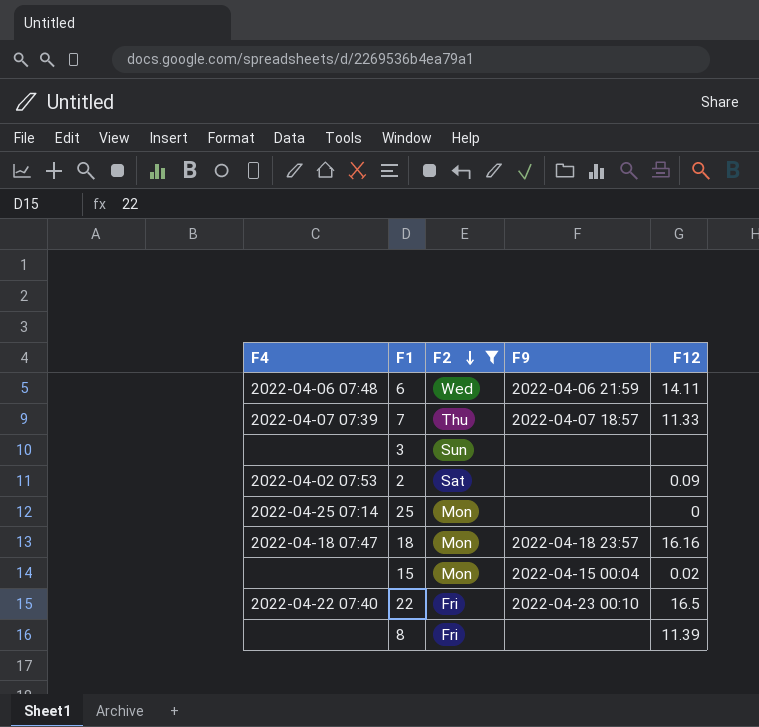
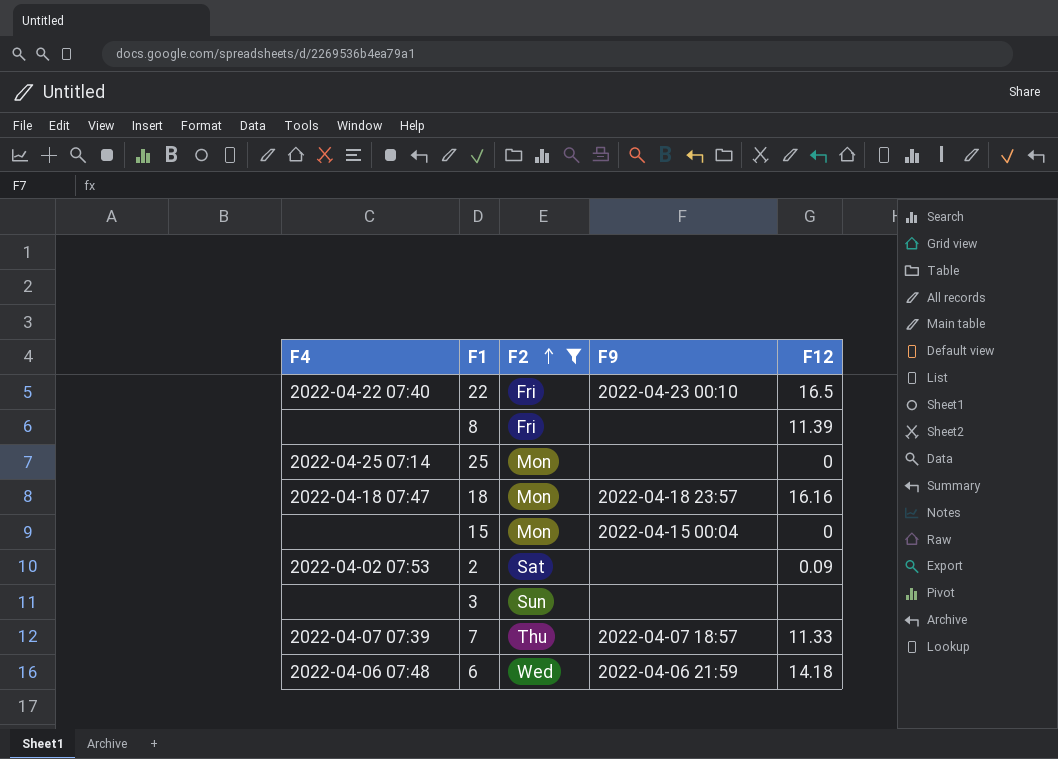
row order: F2 descending -> F2 ascending
15 | F12: 0.02 -> 0
6 | F12: 14.11 -> 14.18

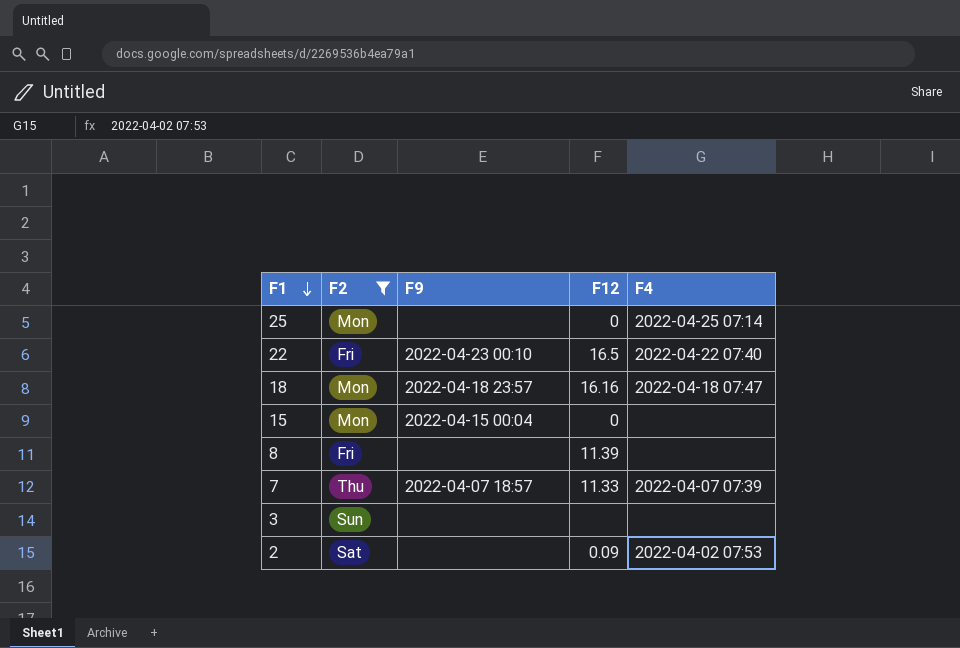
row order: F2 ascending -> F1 descending
column F4 | position: 1 -> 5
row 6: 2022-04-06 07:48 | Wed | 2022-04-06 21:59 | 14.18 -> none

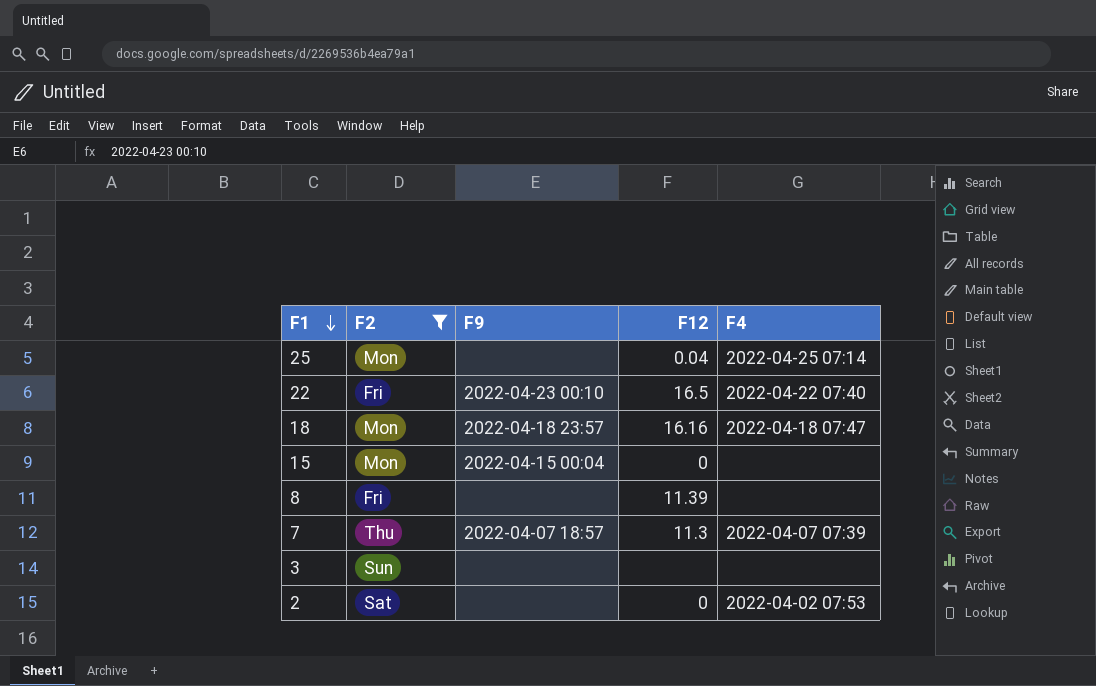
25 | F12: 0 -> 0.04
7 | F12: 11.33 -> 11.3
2 | F12: 0.09 -> 0

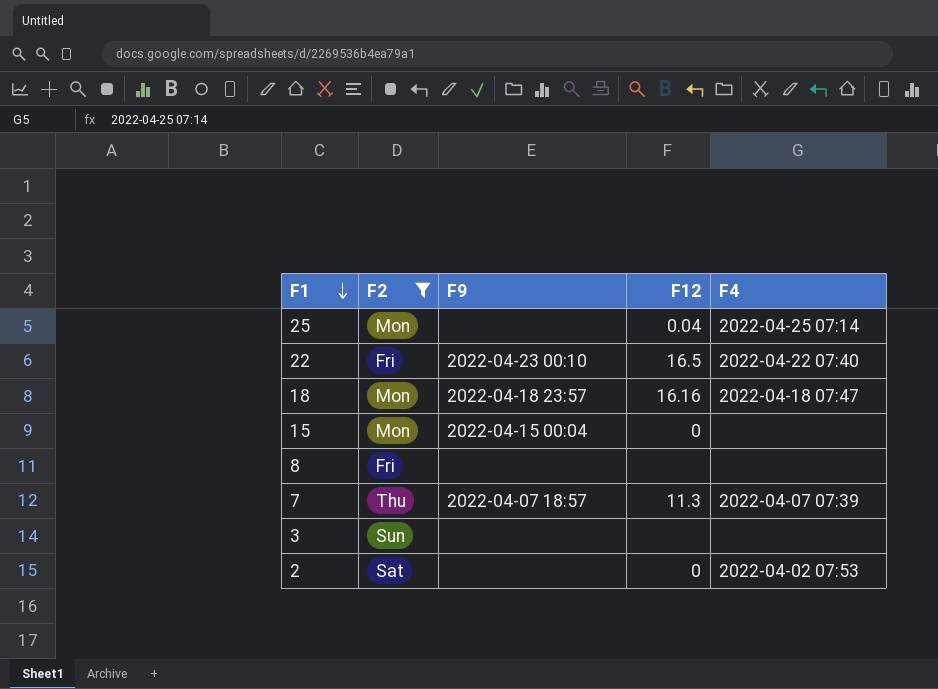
8 | F12: 11.39 -> none

